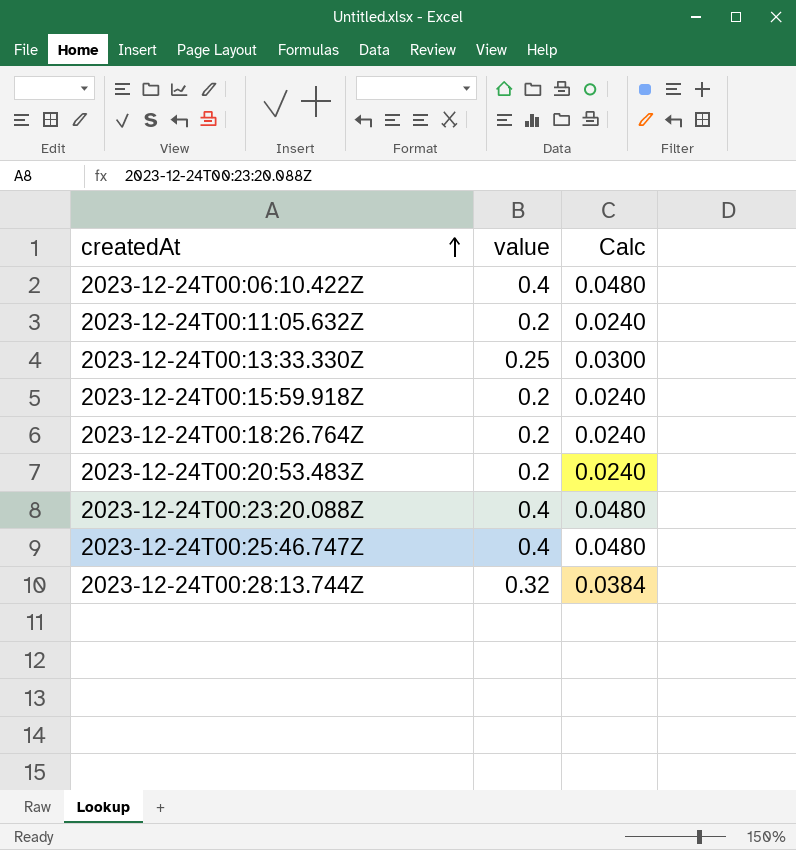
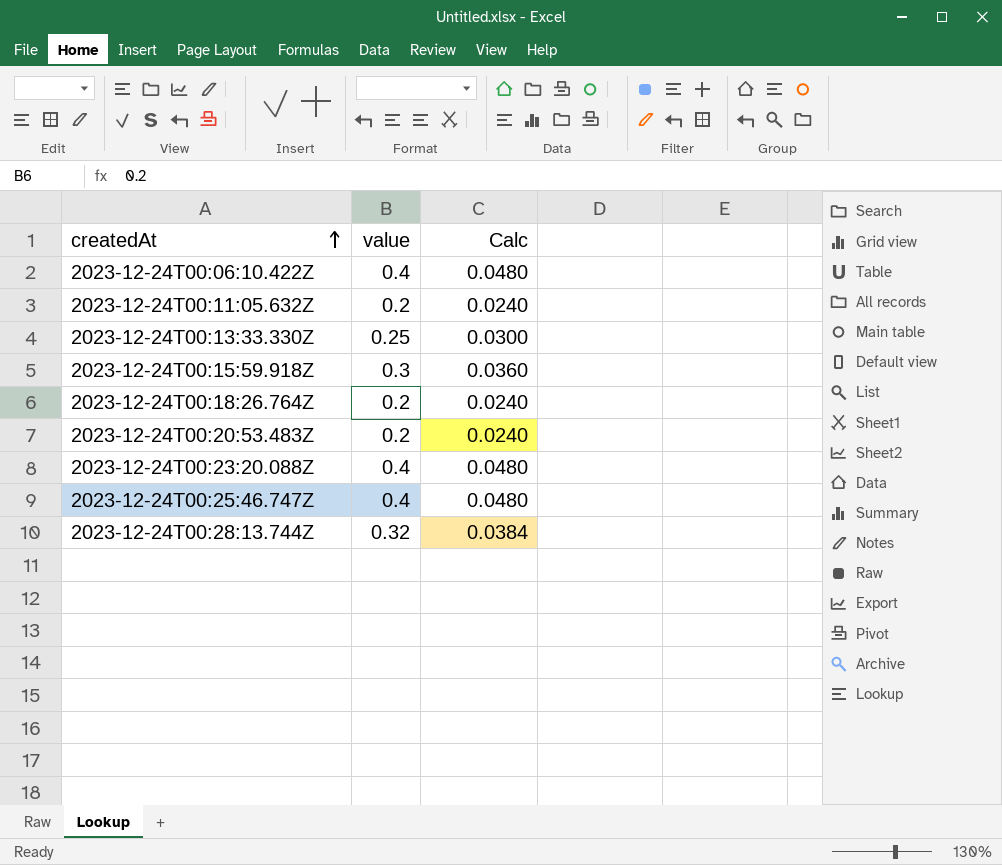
2023-12-24T00:15:59.918Z | value: 0.2 -> 0.3
2023-12-24T00:15:59.918Z | Calc: 0.0240 -> 0.0360

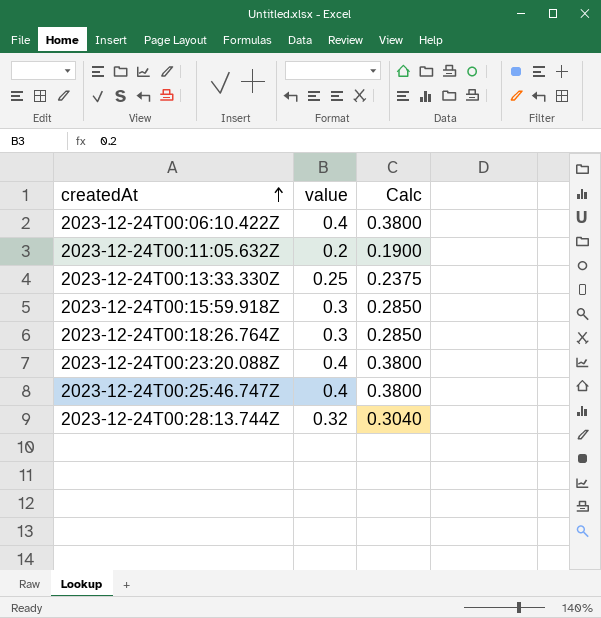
column Calc | formula: [value] * 0.12 -> [value] * 0.95
row 2023-12-24T00:20:53.483Z: 0.2 | 0.0240 -> none
2023-12-24T00:18:26.764Z | value: 0.2 -> 0.3

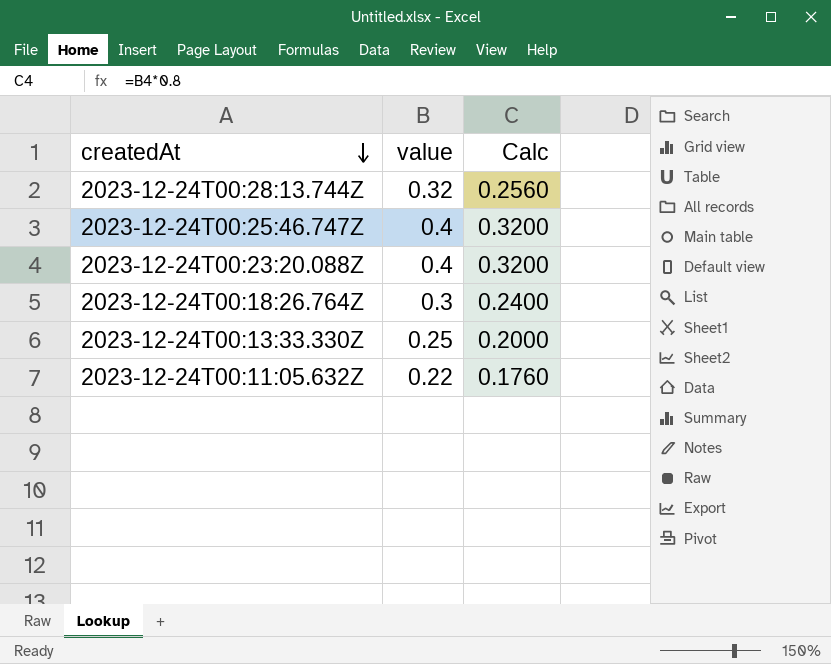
row order: createdAt ascending -> createdAt descending
column Calc | formula: [value] * 0.95 -> [value] * 0.8
row 2023-12-24T00:06:10.422Z: 0.4 | 0.3800 -> none
row 2023-12-24T00:15:59.918Z: 0.3 | 0.2850 -> none
2023-12-24T00:11:05.632Z | value: 0.2 -> 0.22

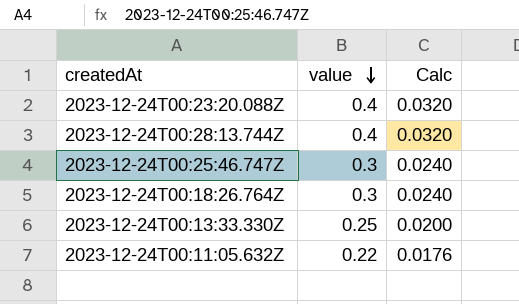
row order: createdAt descending -> value descending
column Calc | formula: [value] * 0.8 -> [value] * 0.08
2023-12-24T00:28:13.744Z | value: 0.32 -> 0.4
2023-12-24T00:25:46.747Z | value: 0.4 -> 0.3

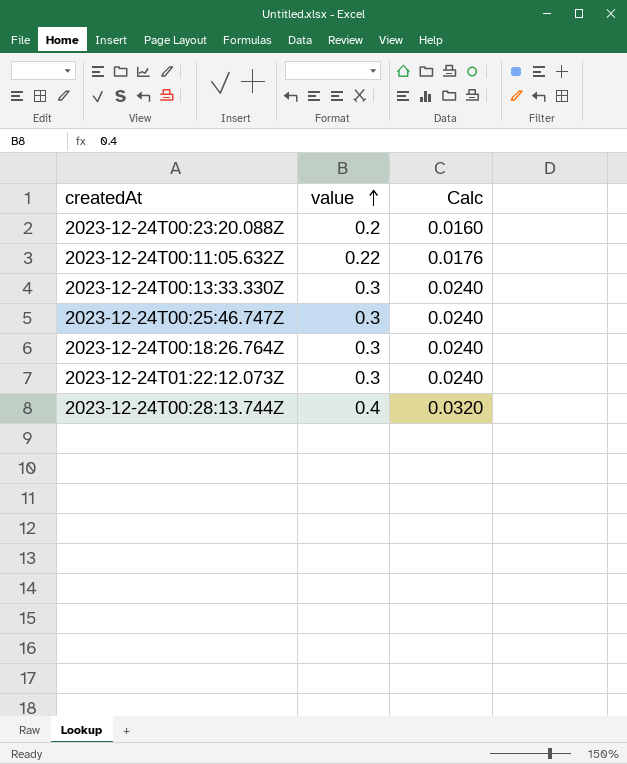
row order: value descending -> value ascending
2023-12-24T00:23:20.088Z | value: 0.4 -> 0.2
2023-12-24T00:23:20.088Z | Calc: 0.0320 -> 0.0160
2023-12-24T00:13:33.330Z | value: 0.25 -> 0.3
2023-12-24T00:13:33.330Z | Calc: 0.0200 -> 0.0240
row 2023-12-24T01:22:12.073Z: none -> 0.3 | 0.0240

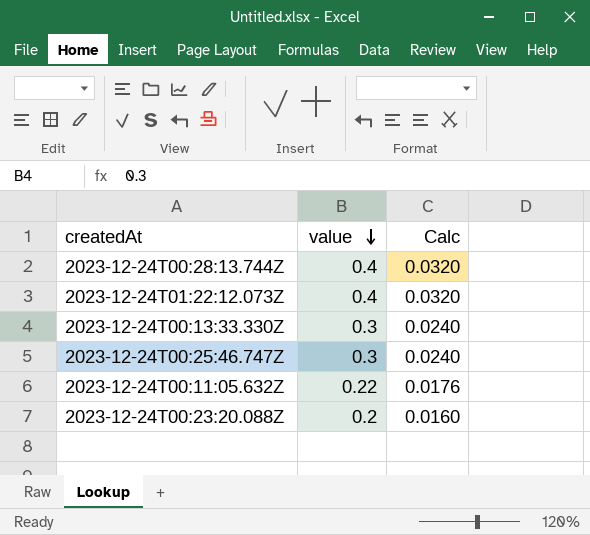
row order: value ascending -> value descending
row 2023-12-24T00:18:26.764Z: 0.3 | 0.0240 -> none
2023-12-24T01:22:12.073Z | value: 0.3 -> 0.4
2023-12-24T01:22:12.073Z | Calc: 0.0240 -> 0.0320

